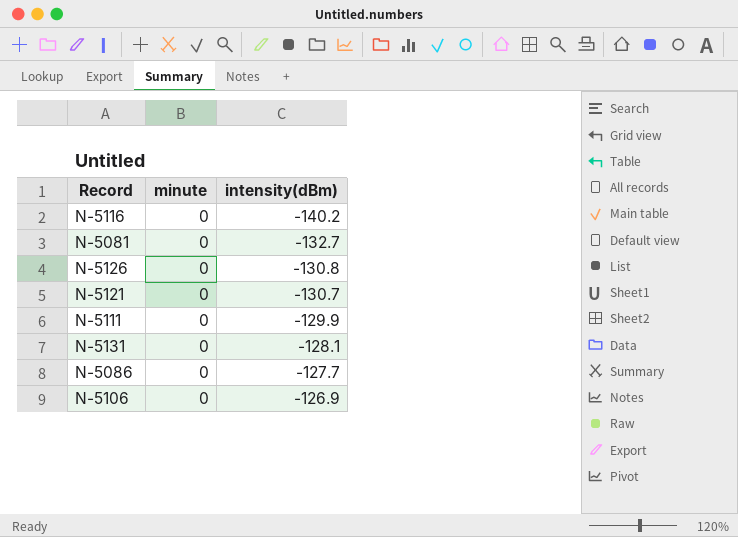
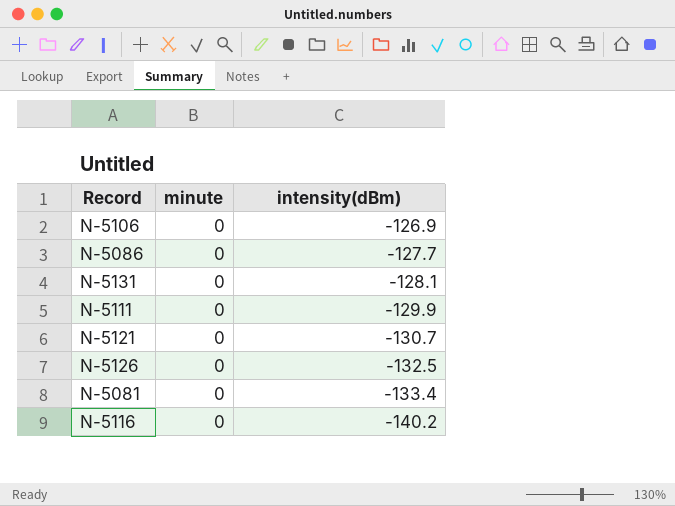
row order: intensity(dBm) ascending -> intensity(dBm) descending
N-5126 | intensity(dBm): -130.8 -> -132.5
N-5081 | intensity(dBm): -132.7 -> -133.4

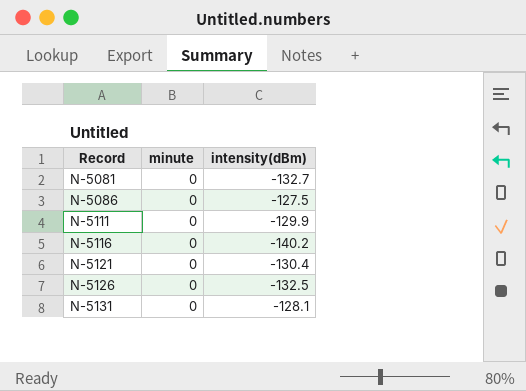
row order: intensity(dBm) descending -> Record ascending
row N-5106: 0 | -126.9 -> none
N-5081 | intensity(dBm): -133.4 -> -132.7
N-5086 | intensity(dBm): -127.7 -> -127.5
N-5121 | intensity(dBm): -130.7 -> -130.4

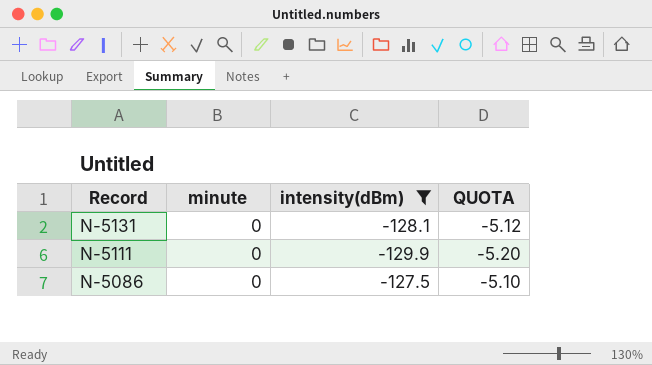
filter: none -> intensity(dBm) >= -129.9
row order: Record ascending -> Record descending
column QUOTA | formula: none -> [intensity(dBm)] * 0.04

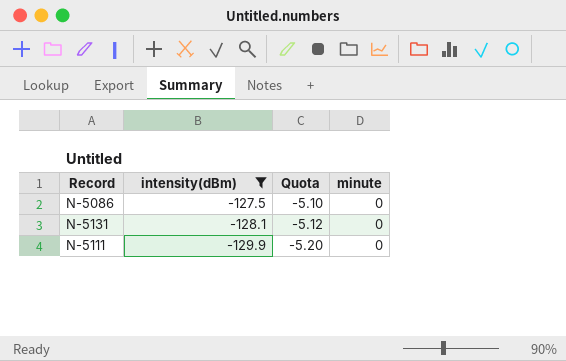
row order: Record descending -> intensity(dBm) descending
column name: QUOTA -> Quota
column minute | position: 2 -> 4

